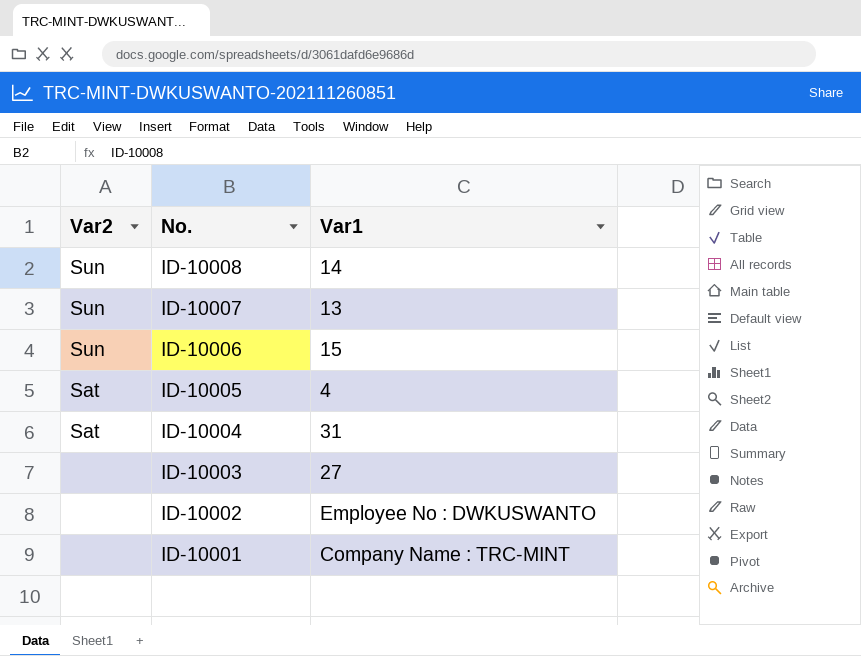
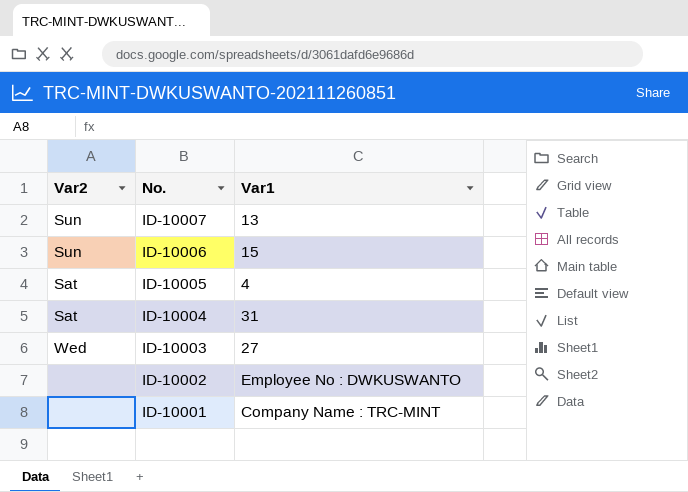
row ID-10008: Sun | 14 -> none
ID-10003 | Var2: none -> Wed

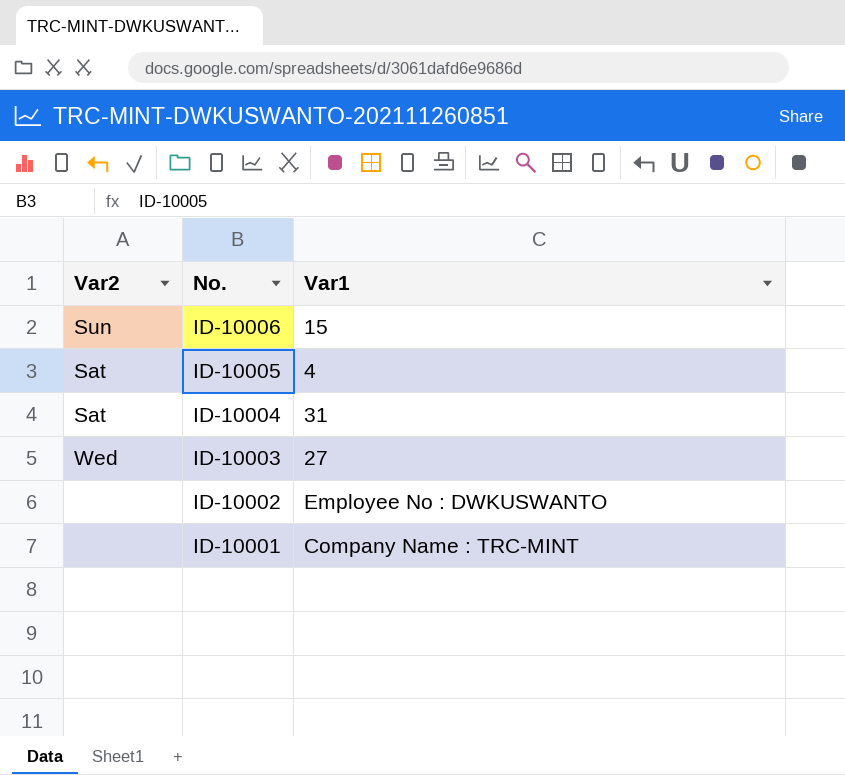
row ID-10007: Sun | 13 -> none

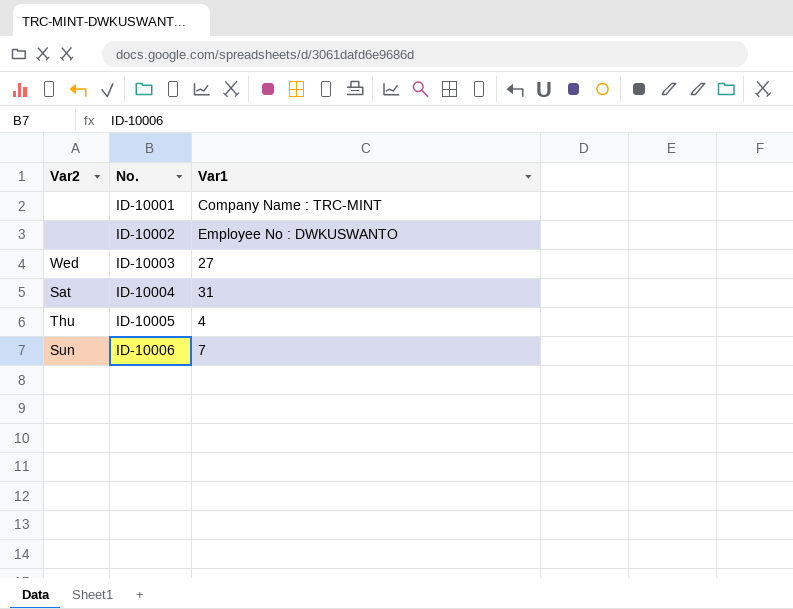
row order: No. descending -> No. ascending
ID-10005 | Var2: Sat -> Thu
ID-10006 | Var1: 15 -> 7

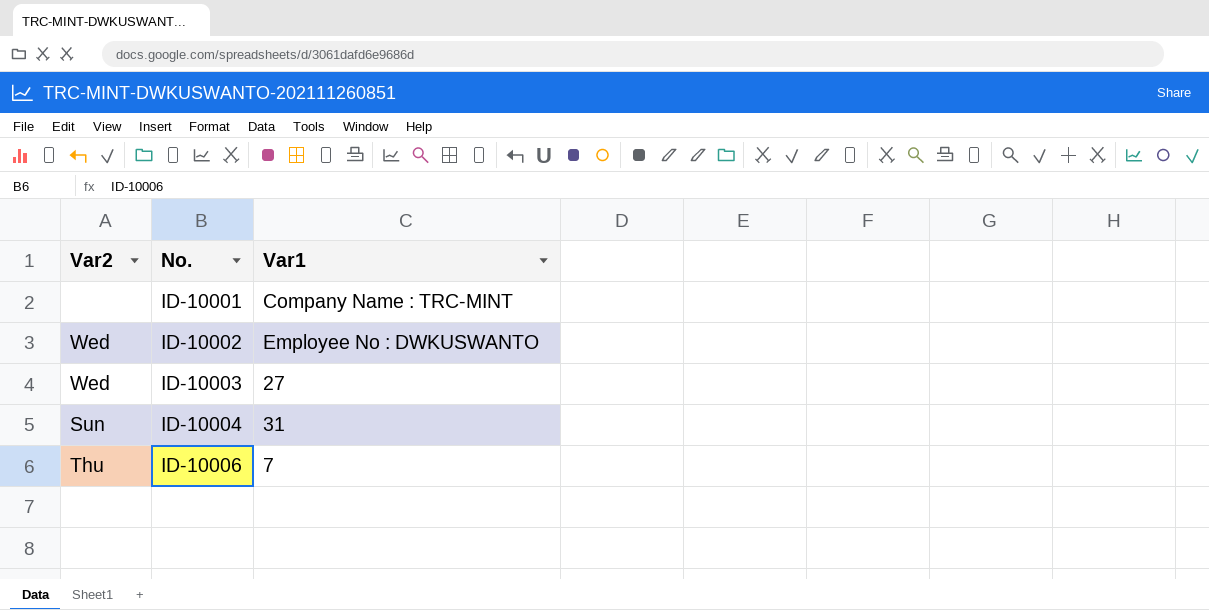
row ID-10005: Thu | 4 -> none
ID-10002 | Var2: none -> Wed
ID-10004 | Var2: Sat -> Sun
ID-10006 | Var2: Sun -> Thu

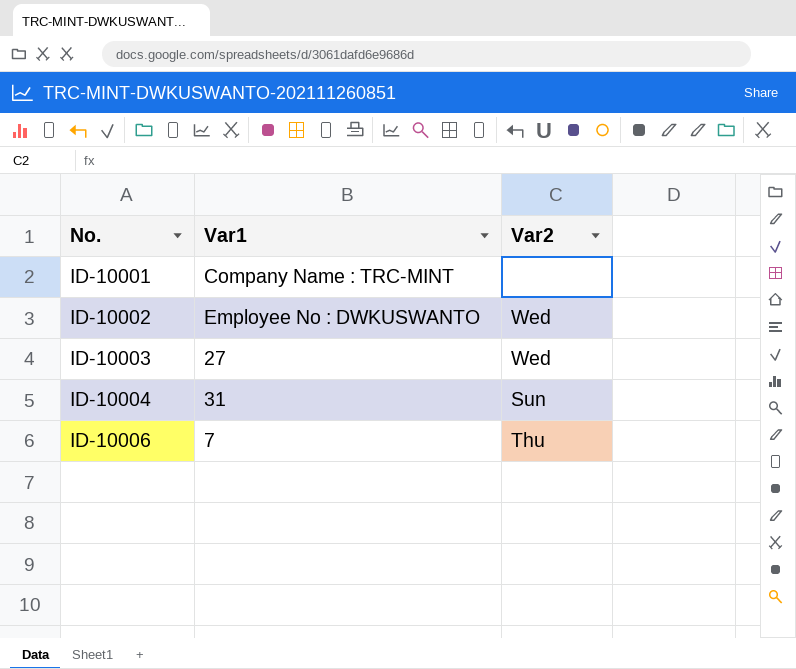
column Var2 | position: 1 -> 3

